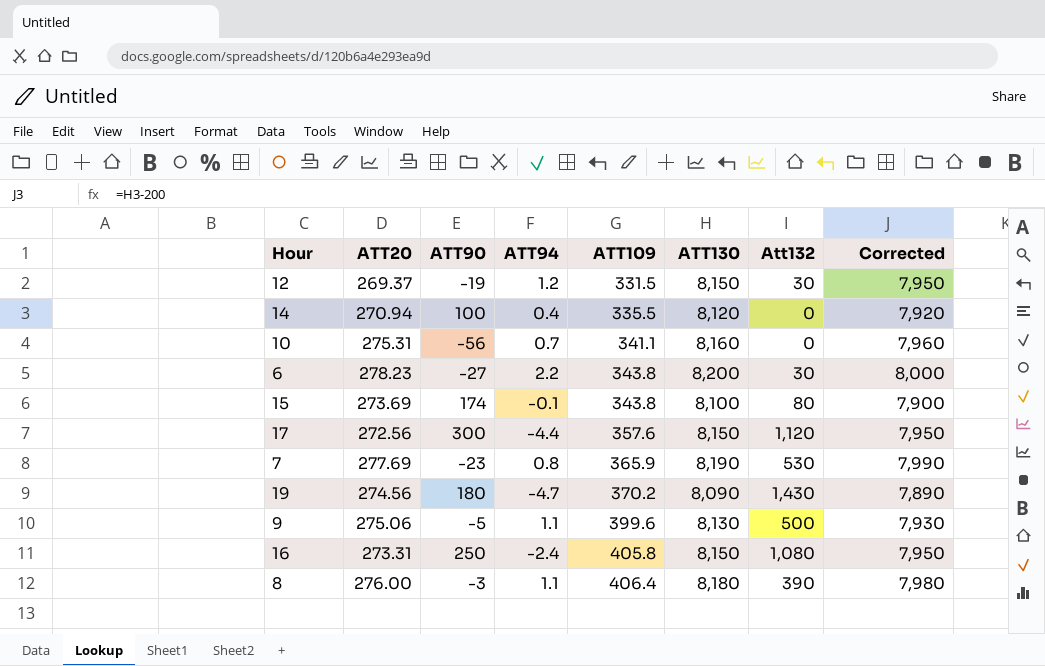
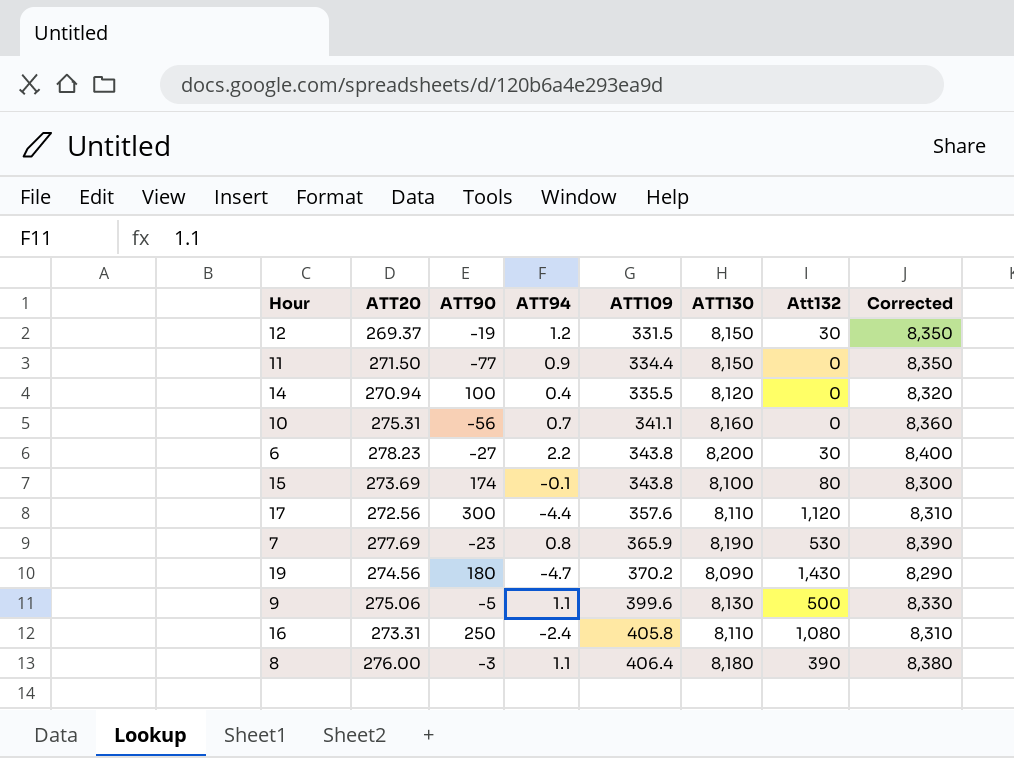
column Corrected | formula: [ATT130] - 200 -> [ATT130] + 200
row 11: none -> 271.50 | -77 | 0.9 | 334.4 | 8,150 | 0 | 8,350
17 | ATT130: 8,150 -> 8,110
16 | ATT130: 8,150 -> 8,110

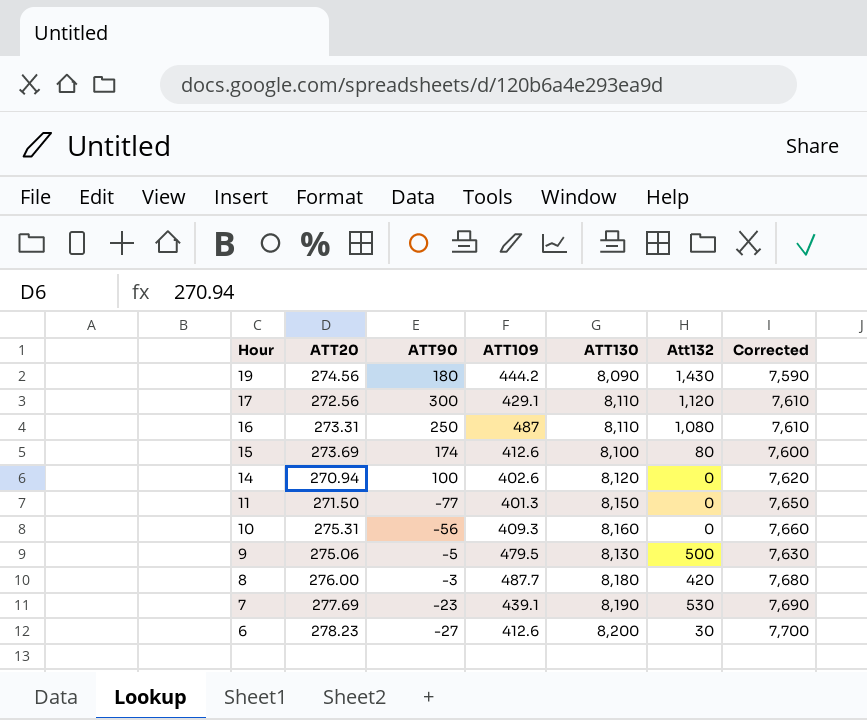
row order: ATT109 ascending -> Hour descending
column ATT94 | position: 4 -> none
column Corrected | formula: [ATT130] + 200 -> [ATT130] - 500
row 12: 269.37 | -19 | 1.2 | 331.5 | 8,150 | 30 | 8,350 -> none
19 | ATT109: 370.2 -> 444.2
17 | ATT109: 357.6 -> 429.1
16 | ATT109: 405.8 -> 487
15 | ATT109: 343.8 -> 412.6
14 | ATT109: 335.5 -> 402.6
11 | ATT109: 334.4 -> 401.3
10 | ATT109: 341.1 -> 409.3
9 | ATT109: 399.6 -> 479.5
8 | ATT109: 406.4 -> 487.7
8 | Att132: 390 -> 420
7 | ATT109: 365.9 -> 439.1
6 | ATT109: 343.8 -> 412.6

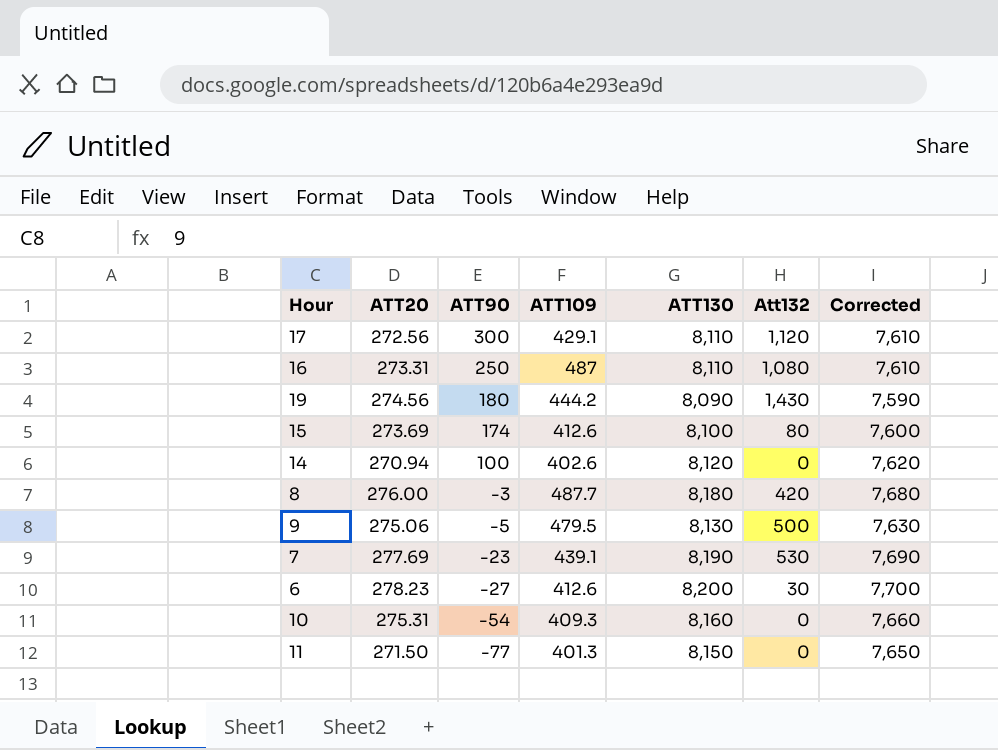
row order: Hour descending -> ATT90 descending
10 | ATT90: -56 -> -54

